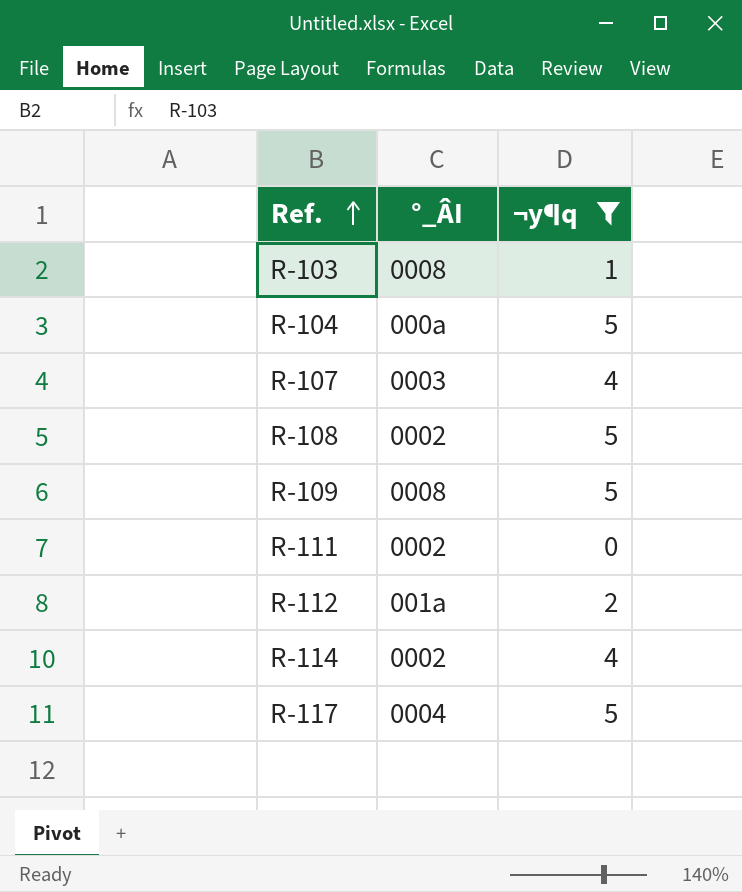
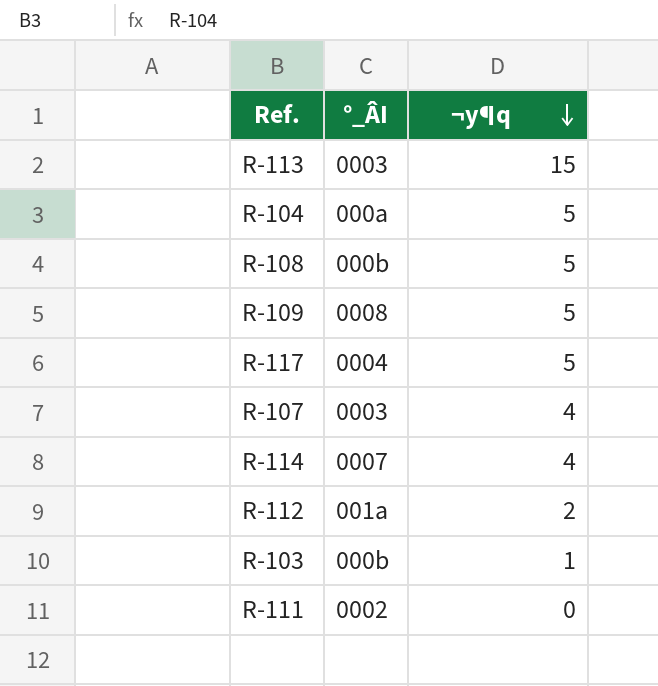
filter: ¬y¶q != 15 -> none
row order: Ref. ascending -> ¬y¶q descending
R-108 | °_ÂI: 0002 -> 000b
R-114 | °_ÂI: 0002 -> 0007
R-103 | °_ÂI: 0008 -> 000b

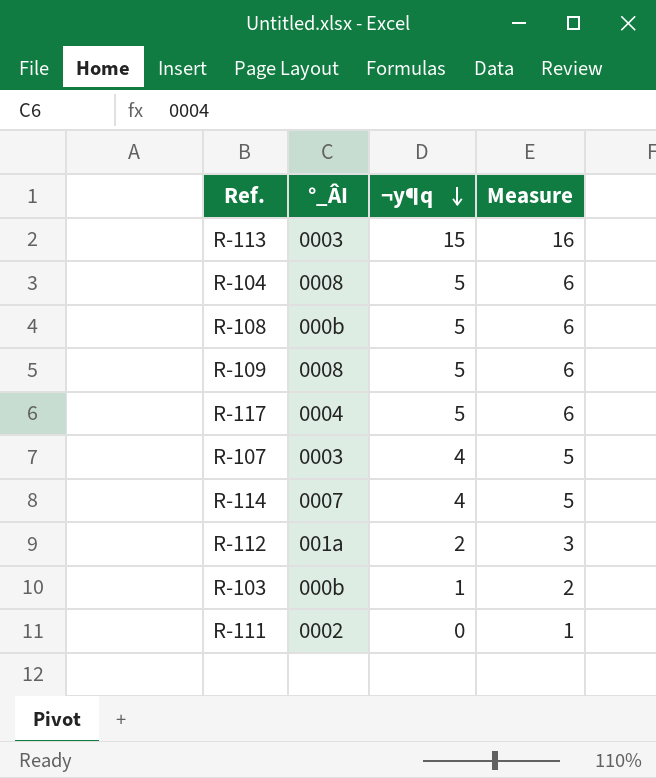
column Measure | formula: none -> [¬y¶q] + 1
R-104 | °_ÂI: 000a -> 0008

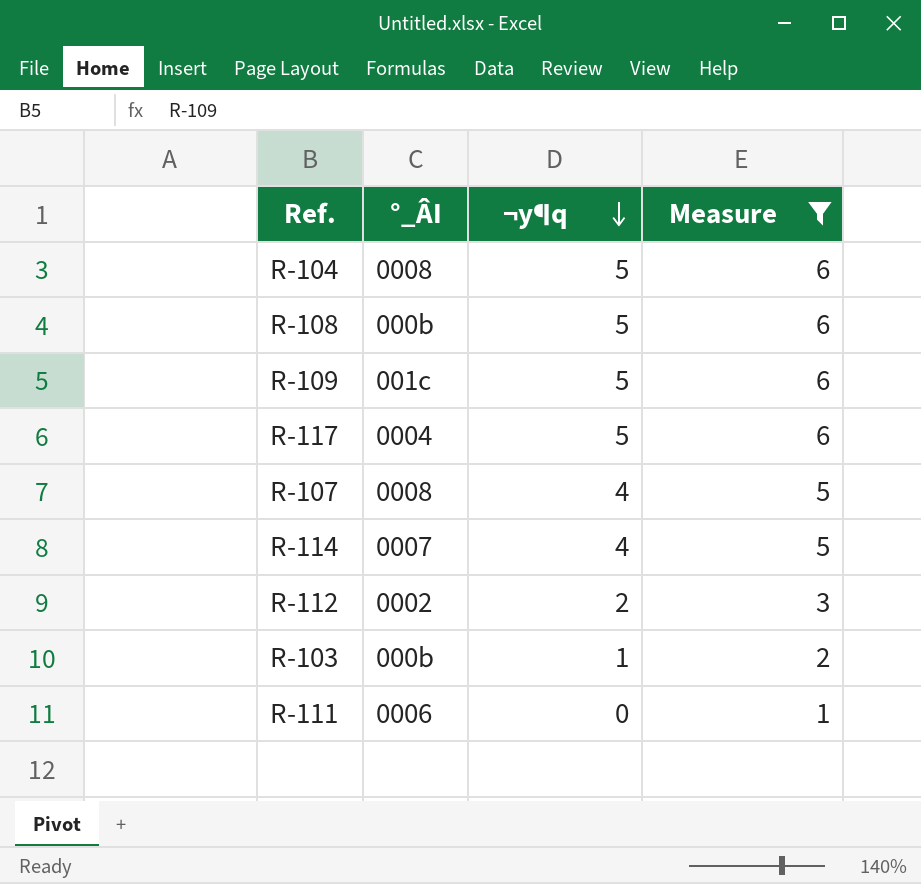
filter: none -> Measure != 16
R-109 | °_ÂI: 0008 -> 001c
R-107 | °_ÂI: 0003 -> 0008
R-112 | °_ÂI: 001a -> 0002
R-111 | °_ÂI: 0002 -> 0006

